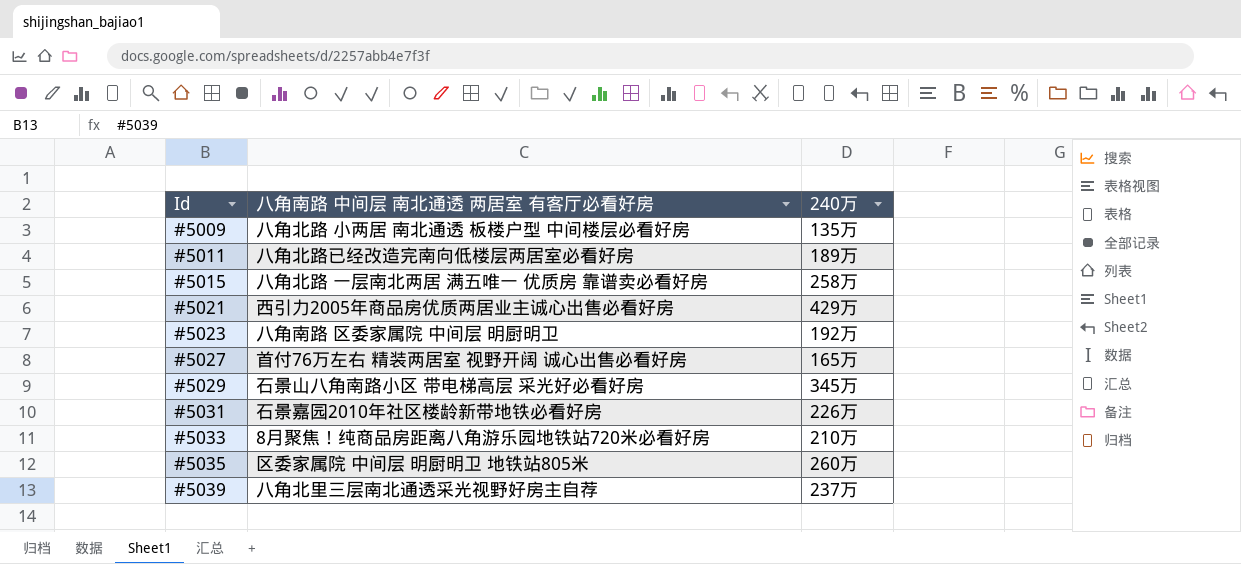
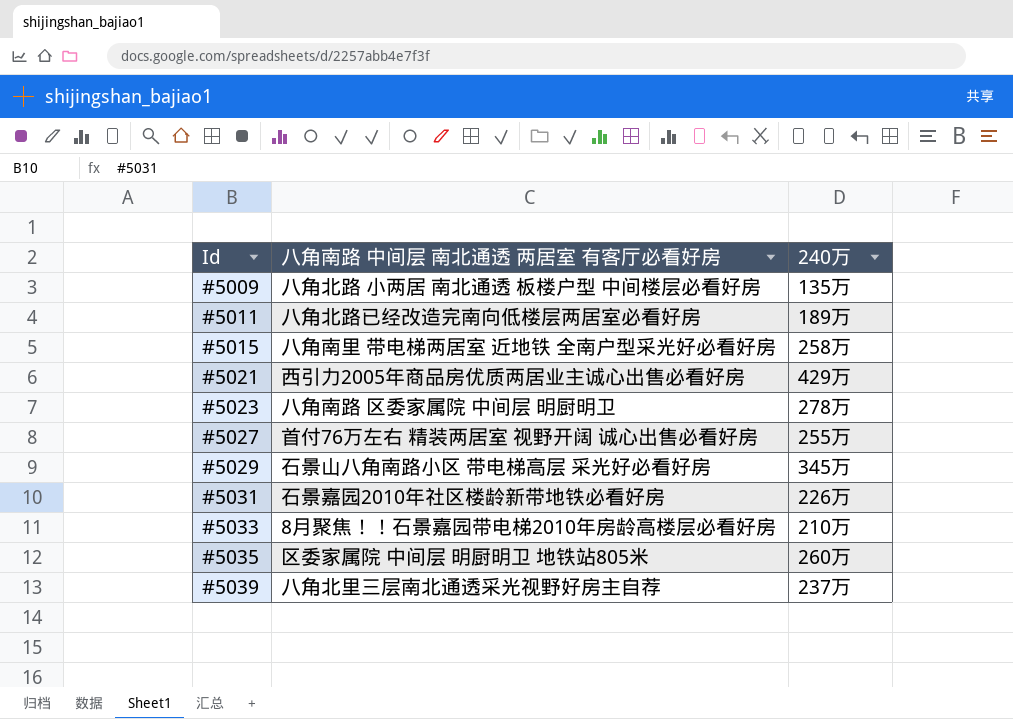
#5015 | 八角南路 中间层 南北通透 两居室 有客厅必看好房: 八角北路 一层南北两居 满五唯一 优质房 靠谱卖必看好房 -> 八角南里 带电梯两居室 近地铁 全南户型采光好必看好房
#5023 | 240万: 192万 -> 278万
#5027 | 240万: 165万 -> 255万
#5033 | 八角南路 中间层 南北通透 两居室 有客厅必看好房: 8月聚焦！纯商品房距离八角游乐园地铁站720米必看好房 -> 8月聚焦！！石景嘉园带电梯2010年房龄高楼层必看好房

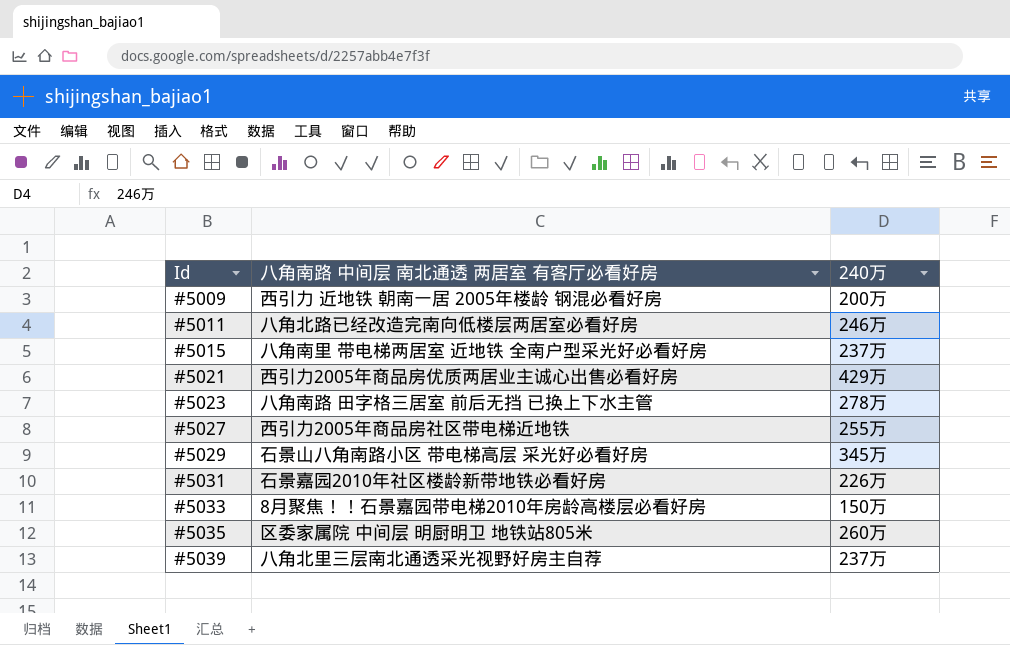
#5009 | 八角南路 中间层 南北通透 两居室 有客厅必看好房: 八角北路 小两居 南北通透 板楼户型 中间楼层必看好房 -> 西引力 近地铁 朝南一居 2005年楼龄 钢混必看好房
#5009 | 240万: 135万 -> 200万
#5011 | 240万: 189万 -> 246万
#5015 | 240万: 258万 -> 237万
#5023 | 八角南路 中间层 南北通透 两居室 有客厅必看好房: 八角南路 区委家属院 中间层 明厨明卫 -> 八角南路 田字格三居室 前后无挡 已换上下水主管
#5027 | 八角南路 中间层 南北通透 两居室 有客厅必看好房: 首付76万左右 精装两居室 视野开阔 诚心出售必看好房 -> 西引力2005年商品房社区带电梯近地铁
#5033 | 240万: 210万 -> 150万

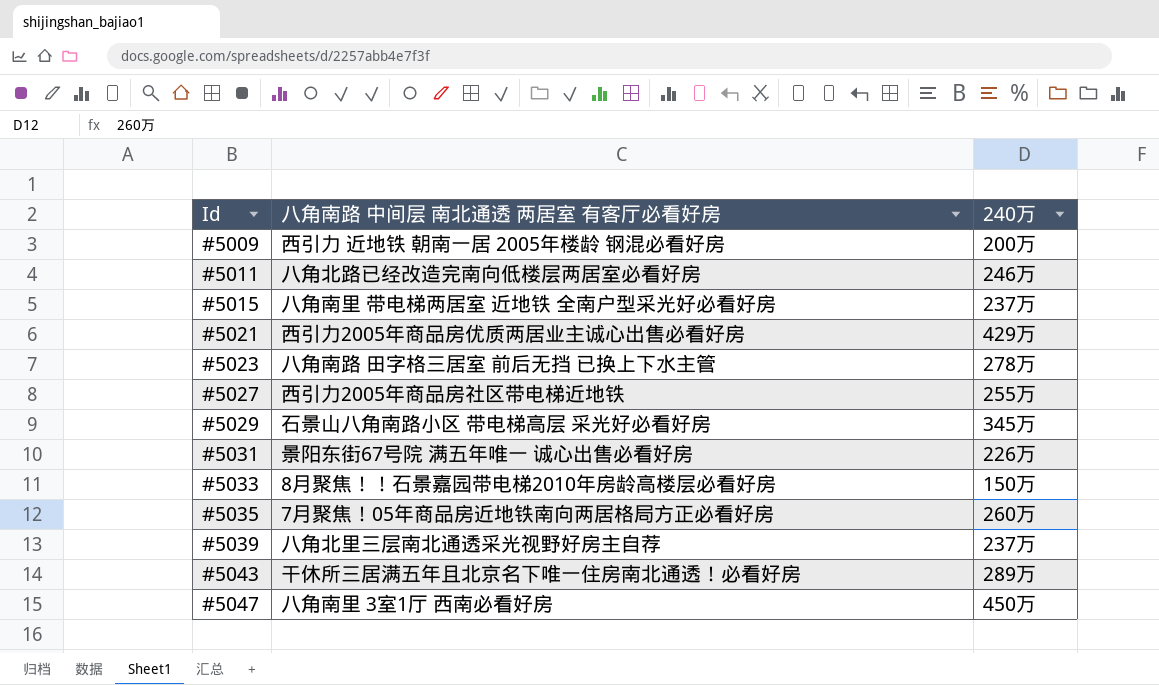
#5031 | 八角南路 中间层 南北通透 两居室 有客厅必看好房: 石景嘉园2010年社区楼龄新带地铁必看好房 -> 景阳东街67号院 满五年唯一 诚心出售必看好房
#5035 | 八角南路 中间层 南北通透 两居室 有客厅必看好房: 区委家属院 中间层 明厨明卫 地铁站805米 -> 7月聚焦！05年商品房近地铁南向两居格局方正必看好房
row #5043: none -> 干休所三居满五年且北京名下唯一住房南北通透！必看好房 | 289万
row #5047: none -> 八角南里 3室1厅 西南必看好房 | 450万

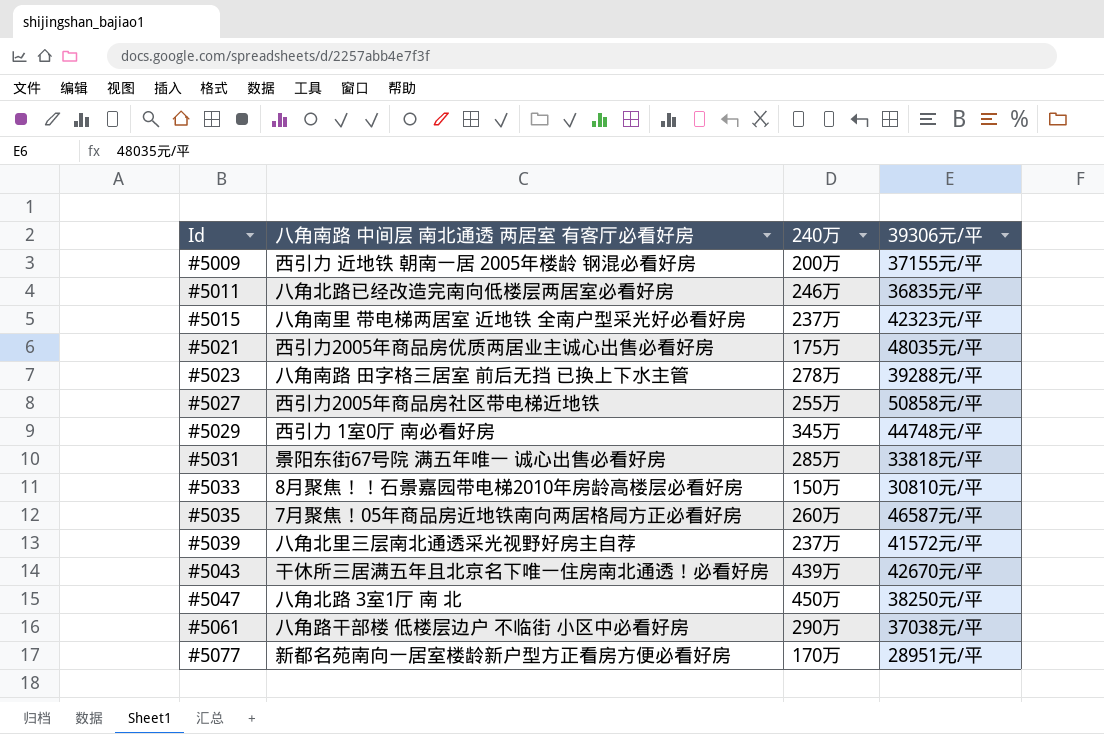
column 39306元/平 | position: none -> 4
#5021 | 240万: 429万 -> 175万
#5029 | 八角南路 中间层 南北通透 两居室 有客厅必看好房: 石景山八角南路小区 带电梯高层 采光好必看好房 -> 西引力 1室0厅 南必看好房
#5031 | 240万: 226万 -> 285万
#5043 | 240万: 289万 -> 439万
#5047 | 八角南路 中间层 南北通透 两居室 有客厅必看好房: 八角南里 3室1厅 西南必看好房 -> 八角北路 3室1厅 南 北
row #5061: none -> 八角路干部楼 低楼层边户 不临街 小区中必看好房 | 290万 | 37038元/平
row #5077: none -> 新都名苑南向一居室楼龄新户型方正看房方便必看好房 | 170万 | 28951元/平

